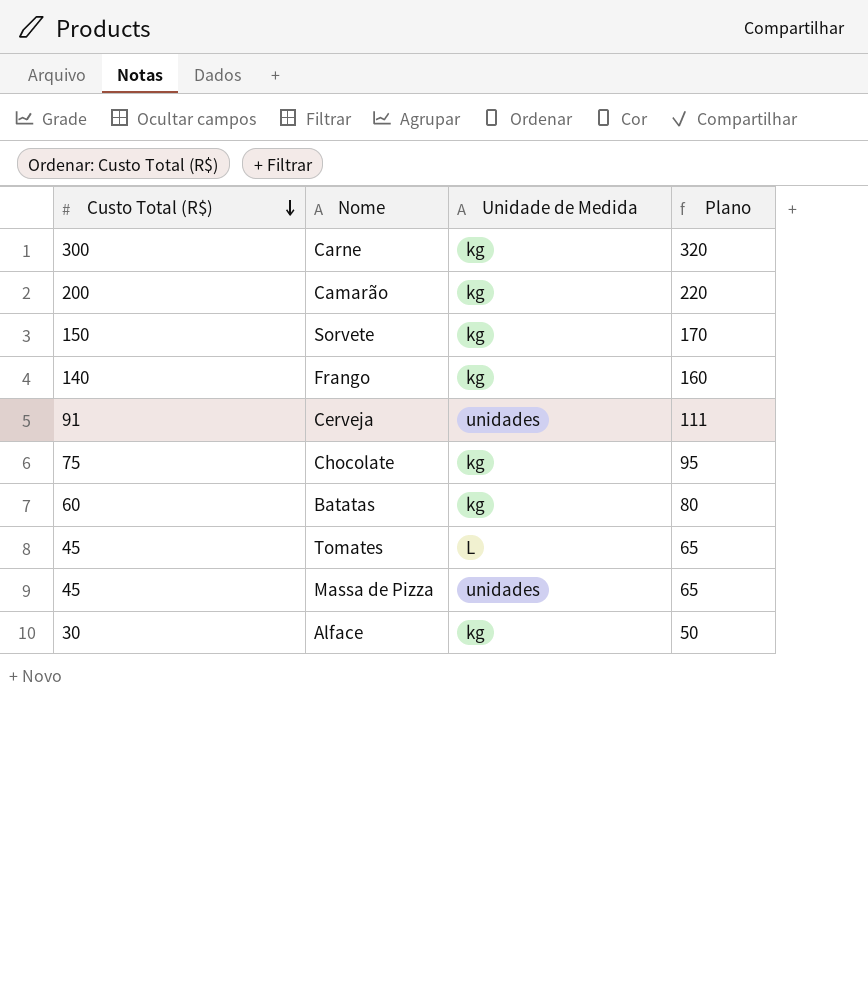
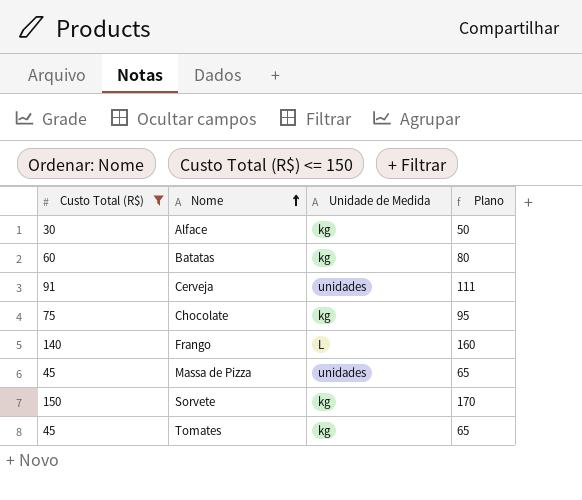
filter: none -> Custo Total (R$) <= 150
row order: Custo Total (R$) descending -> Nome ascending
Frango | Unidade de Medida: kg -> L
Tomates | Unidade de Medida: L -> kg

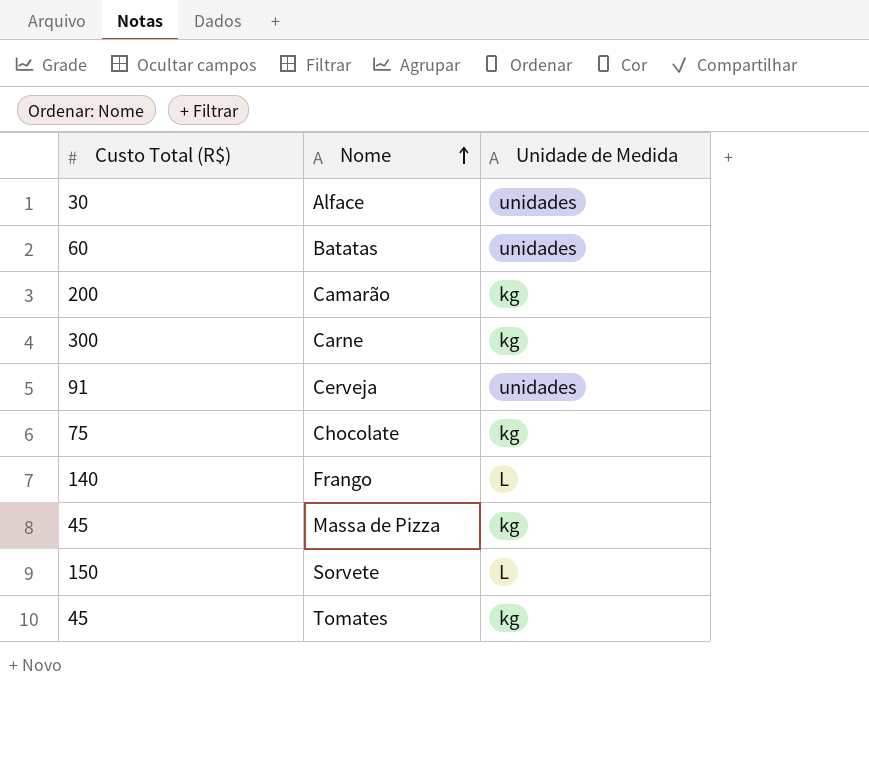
filter: Custo Total (R$) <= 150 -> none
column Plano | formula: [Custo Total (R$)] + 20 -> none
Alface | Unidade de Medida: kg -> unidades
Batatas | Unidade de Medida: kg -> unidades
Massa de Pizza | Unidade de Medida: unidades -> kg
Sorvete | Unidade de Medida: kg -> L

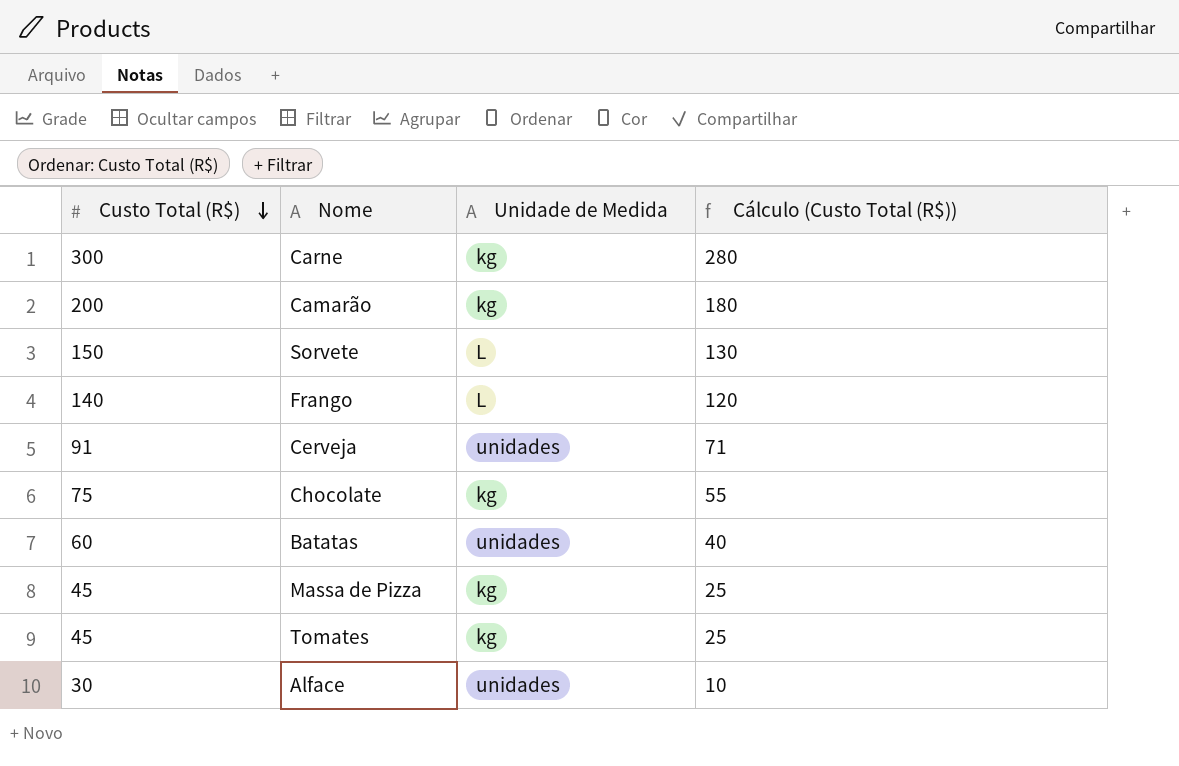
row order: Nome ascending -> Custo Total (R$) descending
column Cálculo (Custo Total (R$)) | formula: none -> [Custo Total (R$)] - 20

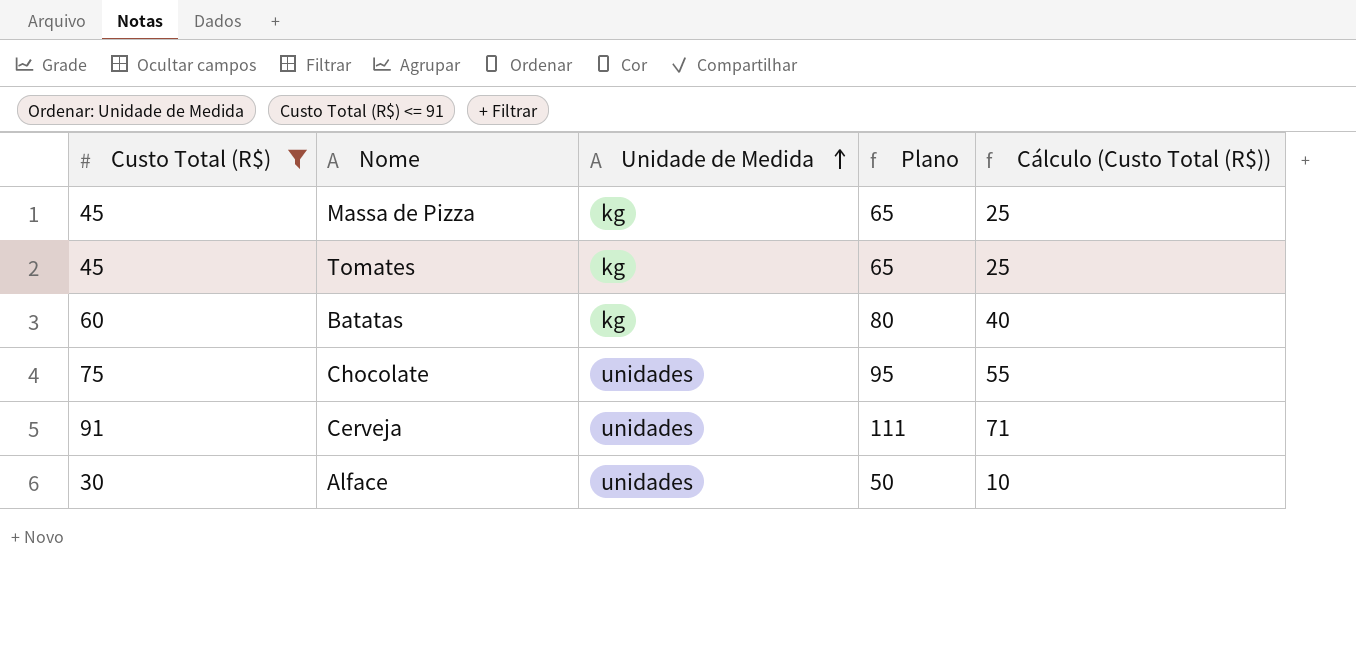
filter: none -> Custo Total (R$) <= 91
row order: Custo Total (R$) descending -> Unidade de Medida ascending
column Plano | formula: none -> [Custo Total (R$)] + 20
Batatas | Unidade de Medida: unidades -> kg
Chocolate | Unidade de Medida: kg -> unidades

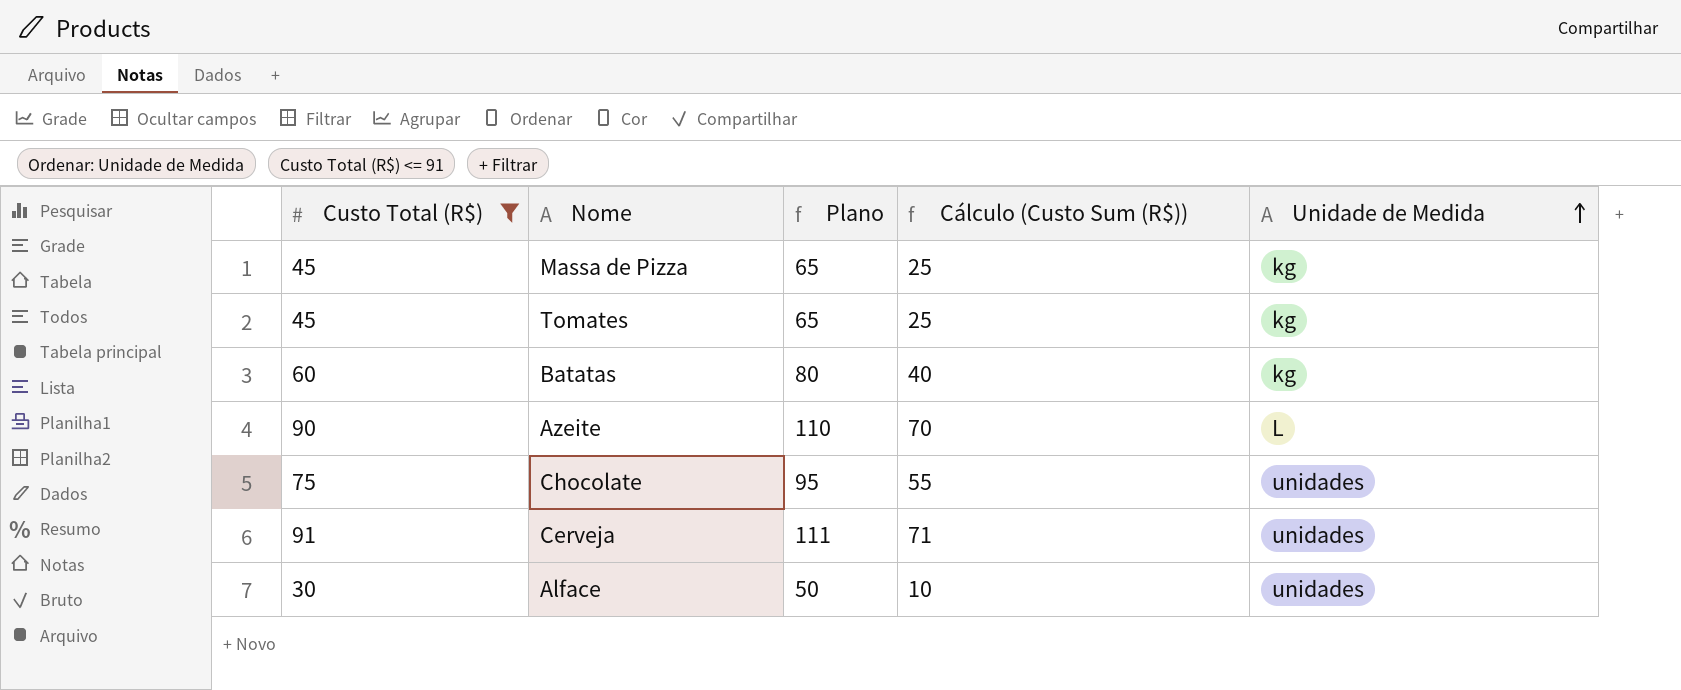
column name: Cálculo (Custo Total (R$)) -> Cálculo (Custo Sum (R$))
column Unidade de Medida | position: 3 -> 5
row Azeite: none -> 90 | 110 | 70 | L

